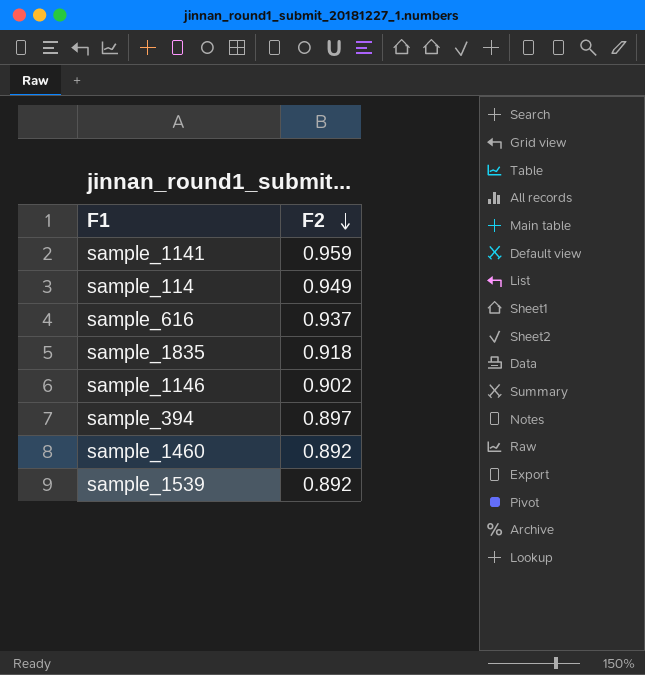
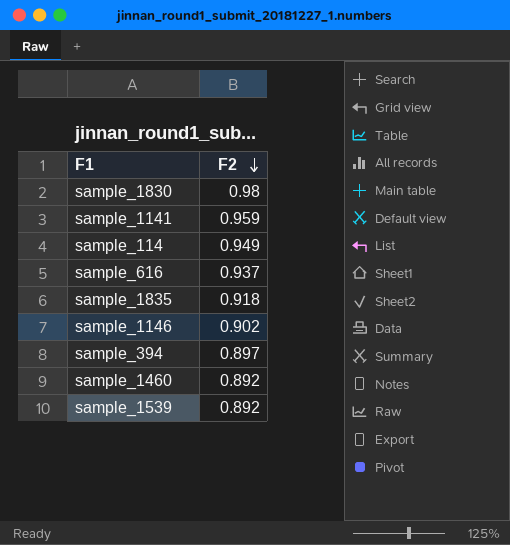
row sample_1830: none -> 0.98

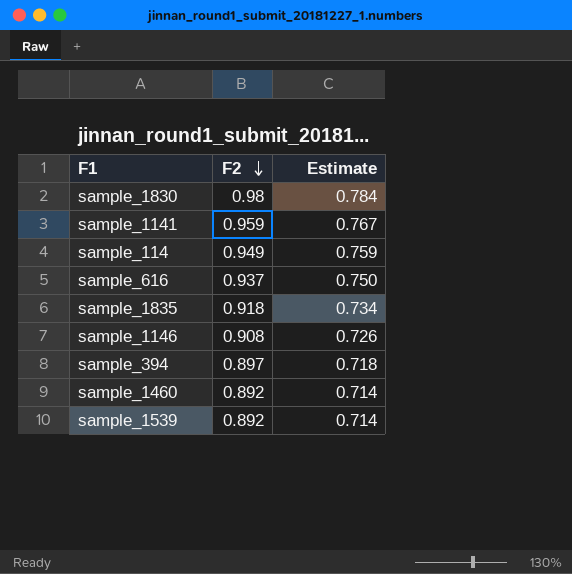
column Estimate | formula: none -> [F2] * 0.8
sample_1146 | F2: 0.902 -> 0.908

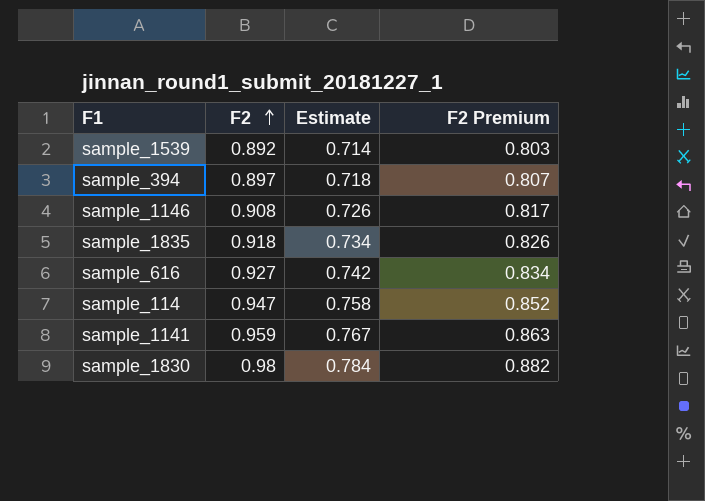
row order: F2 descending -> F2 ascending
column F2 Premium | formula: none -> [F2] * 0.9
row sample_1460: 0.892 | 0.714 -> none
sample_616 | F2: 0.937 -> 0.927
sample_616 | Estimate: 0.750 -> 0.742
sample_114 | F2: 0.949 -> 0.947
sample_114 | Estimate: 0.759 -> 0.758

